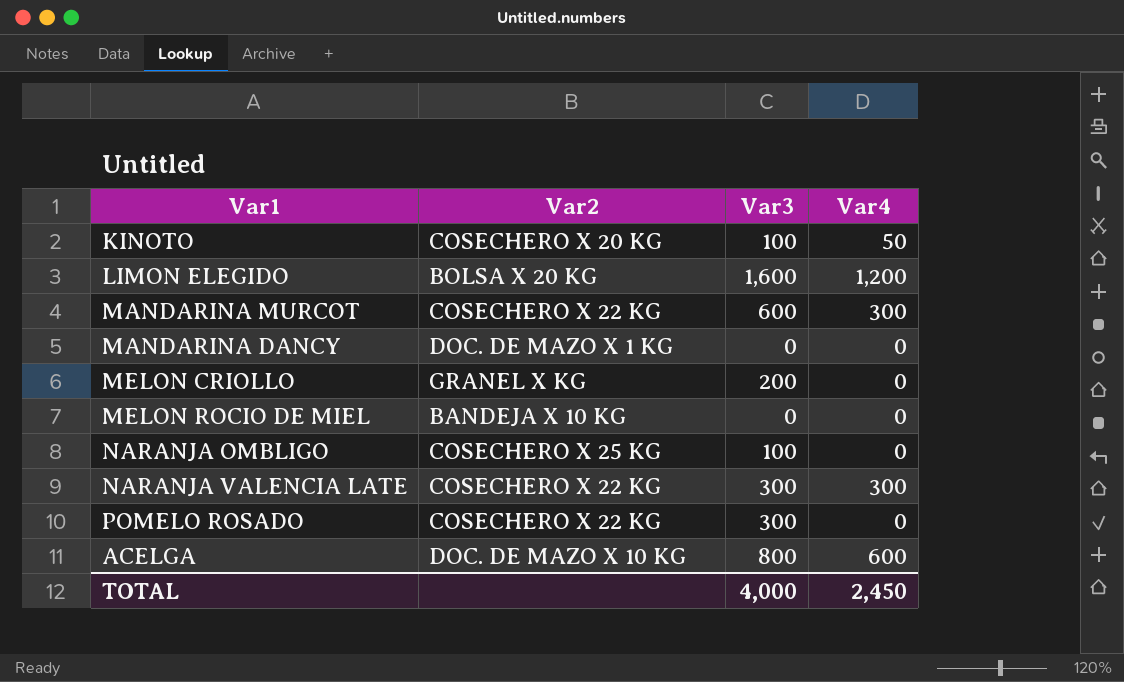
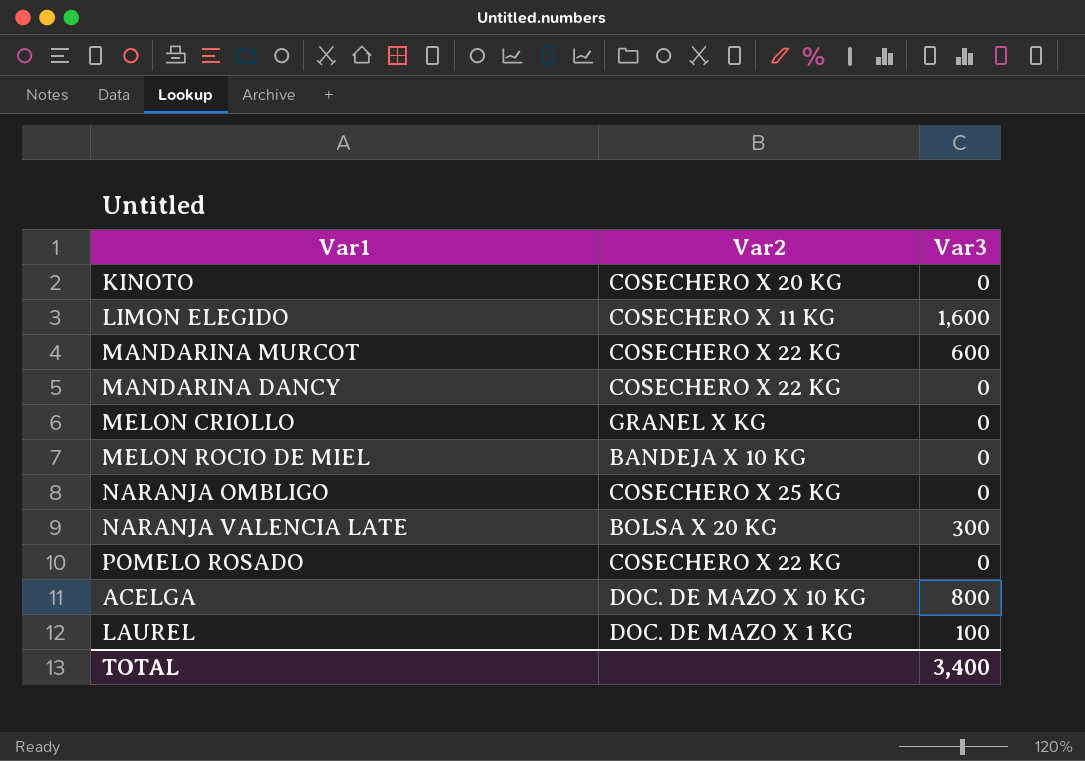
column Var4 | position: 4 -> none
KINOTO | Var3: 100 -> 0
LIMON ELEGIDO | Var2: BOLSA X 20 KG -> COSECHERO X 11 KG
MANDARINA DANCY | Var2: DOC. DE MAZO X 1 KG -> COSECHERO X 22 KG
MELON CRIOLLO | Var3: 200 -> 0
NARANJA OMBLIGO | Var3: 100 -> 0
NARANJA VALENCIA LATE | Var2: COSECHERO X 22 KG -> BOLSA X 20 KG
POMELO ROSADO | Var3: 300 -> 0
row LAUREL: none -> DOC. DE MAZO X 1 KG | 100
TOTAL | Var3: 4,000 -> 3,400

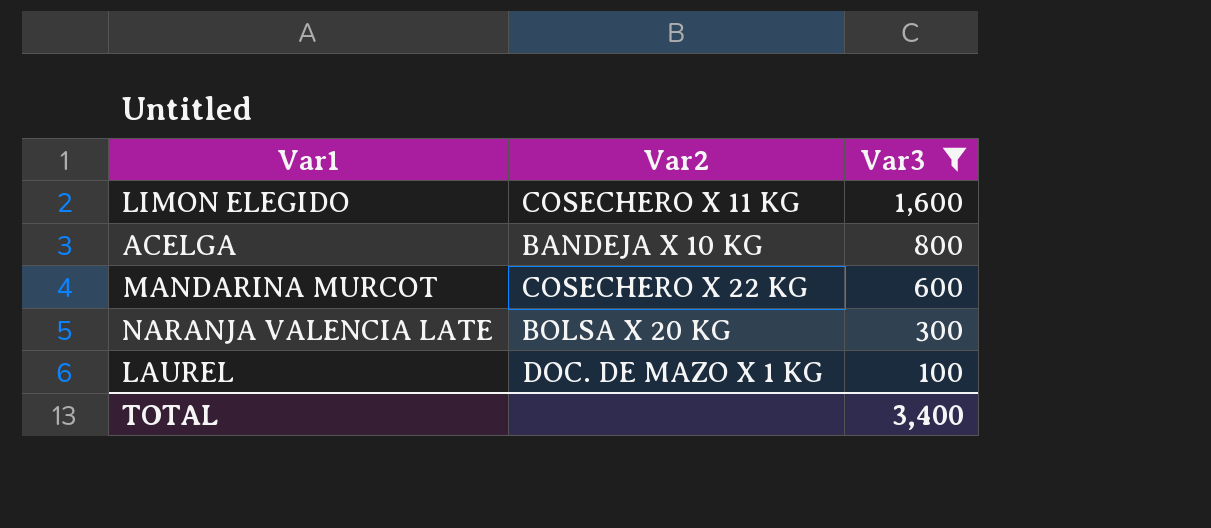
filter: none -> Var3 != 0
row order: none -> Var3 descending
ACELGA | Var2: DOC. DE MAZO X 10 KG -> BANDEJA X 10 KG

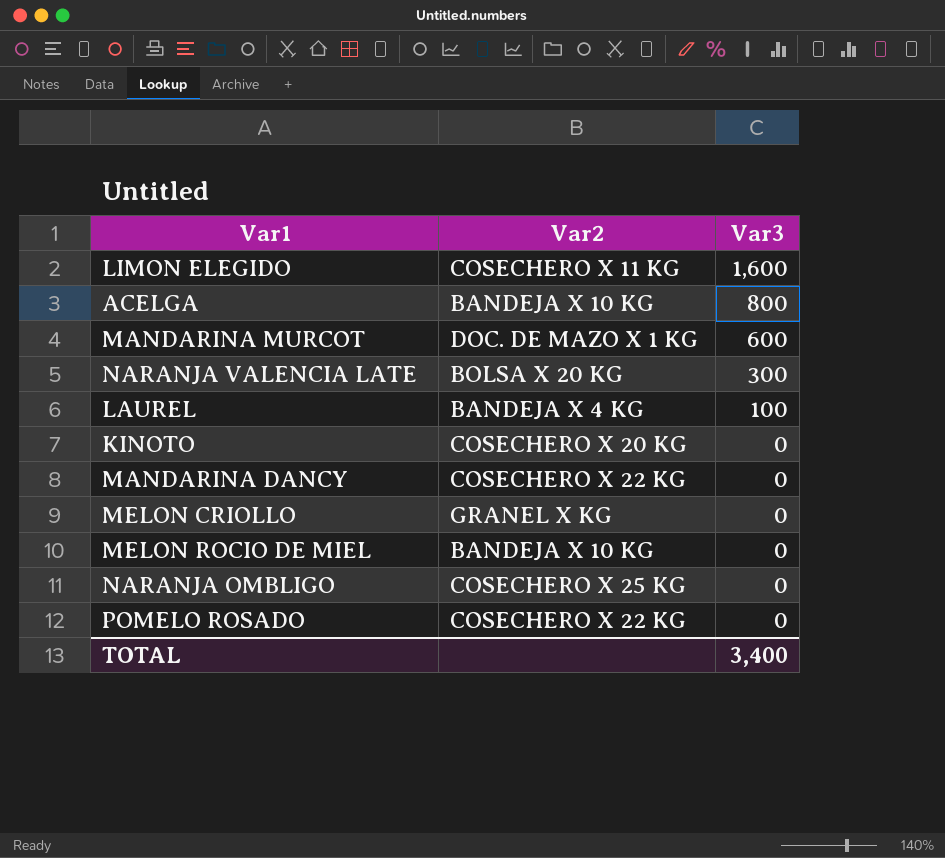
filter: Var3 != 0 -> none
MANDARINA MURCOT | Var2: COSECHERO X 22 KG -> DOC. DE MAZO X 1 KG
LAUREL | Var2: DOC. DE MAZO X 1 KG -> BANDEJA X 4 KG

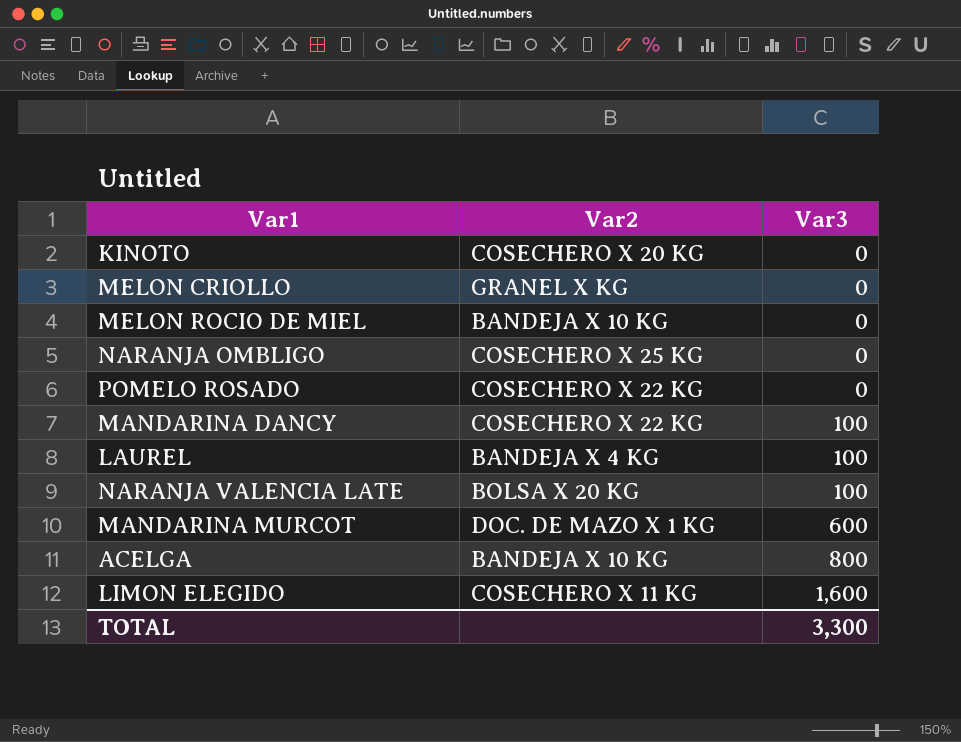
row order: Var3 descending -> Var3 ascending
MANDARINA DANCY | Var3: 0 -> 100
NARANJA VALENCIA LATE | Var3: 300 -> 100
TOTAL | Var3: 3,400 -> 3,300

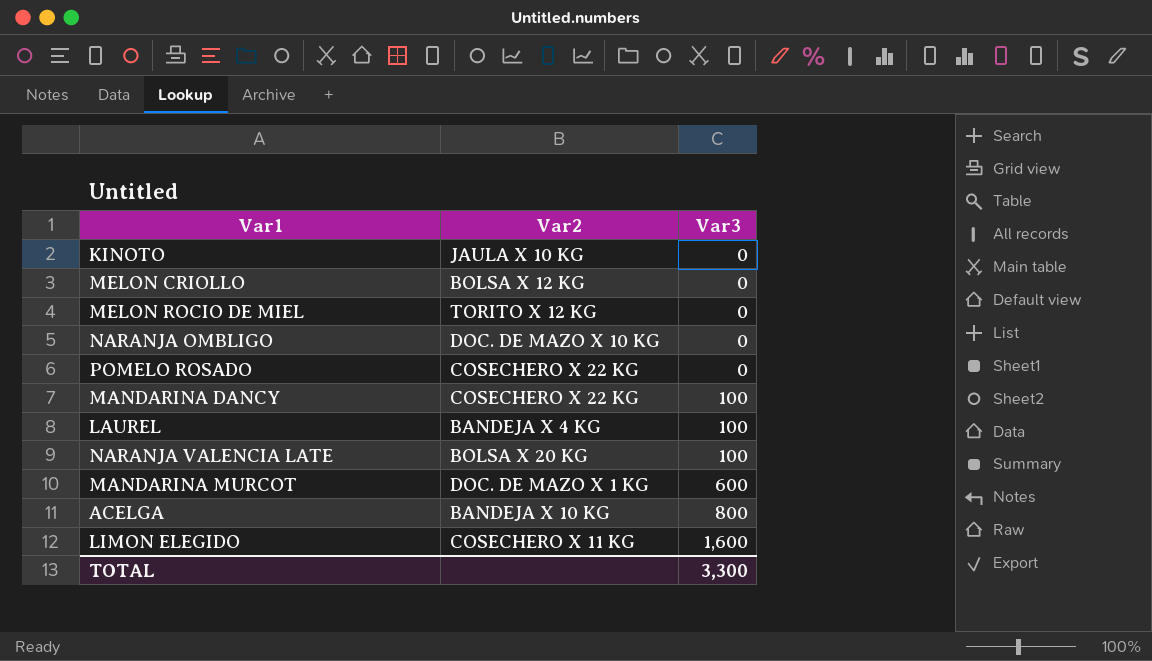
KINOTO | Var2: COSECHERO X 20 KG -> JAULA X 10 KG
MELON CRIOLLO | Var2: GRANEL X KG -> BOLSA X 12 KG
MELON ROCIO DE MIEL | Var2: BANDEJA X 10 KG -> TORITO X 12 KG
NARANJA OMBLIGO | Var2: COSECHERO X 25 KG -> DOC. DE MAZO X 10 KG

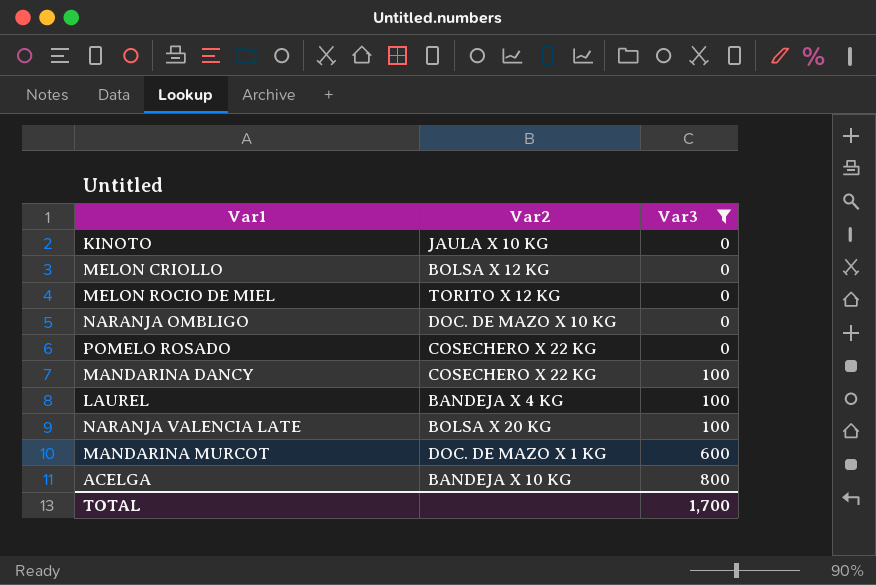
filter: none -> Var3 != 1,600
TOTAL | Var3: 3,300 -> 1,700

